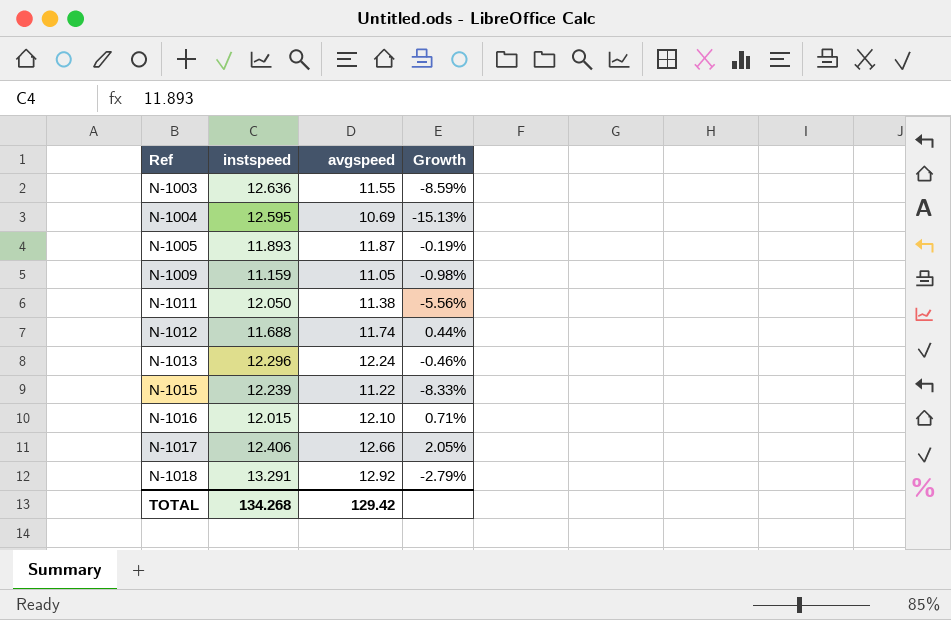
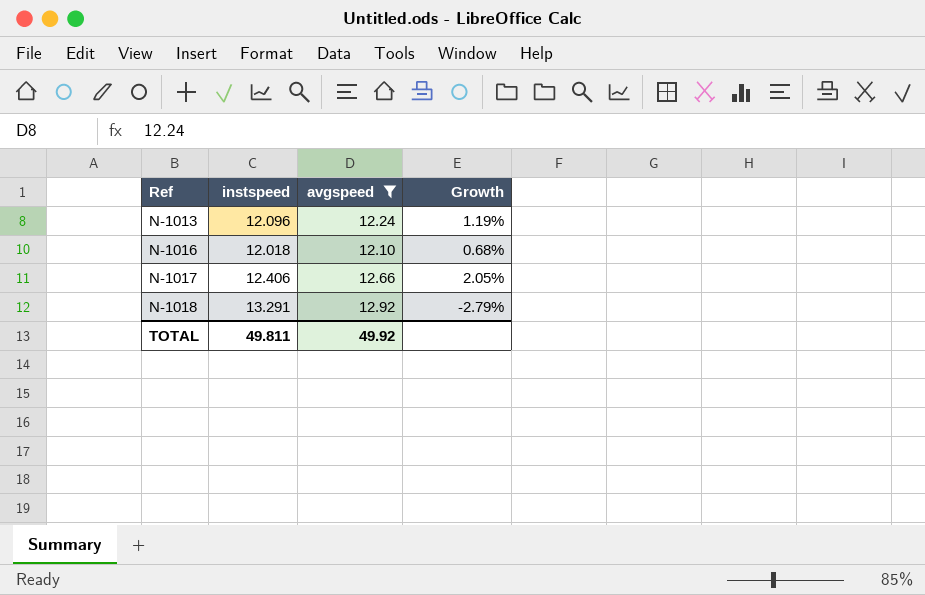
filter: none -> avgspeed >= 12.10
N-1013 | instspeed: 12.296 -> 12.096
N-1013 | Growth: -0.46% -> 1.19%
N-1016 | instspeed: 12.015 -> 12.018
N-1016 | Growth: 0.71% -> 0.68%
TOTAL | instspeed: 134.268 -> 49.811
TOTAL | avgspeed: 129.42 -> 49.92

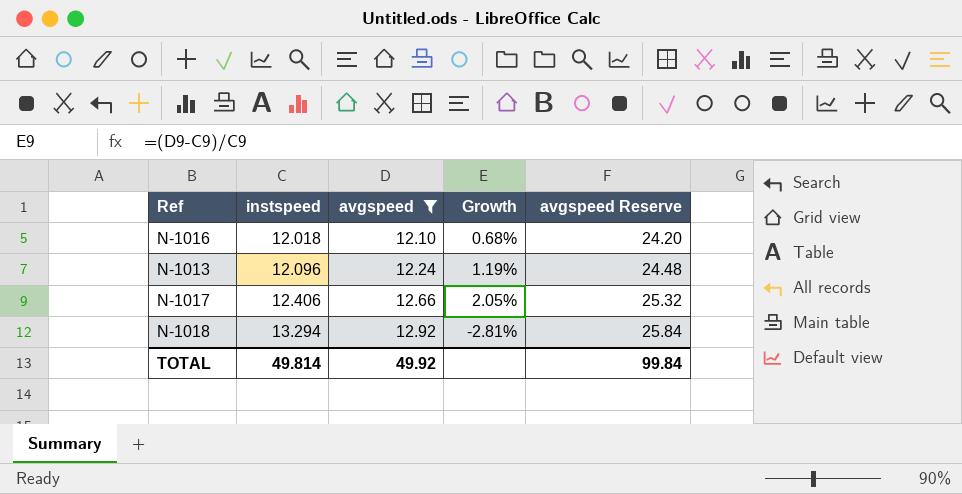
row order: Ref ascending -> instspeed ascending
column avgspeed Reserve | formula: none -> [avgspeed] * 2
N-1018 | instspeed: 13.291 -> 13.294
N-1018 | Growth: -2.79% -> -2.81%
TOTAL | instspeed: 49.811 -> 49.814

